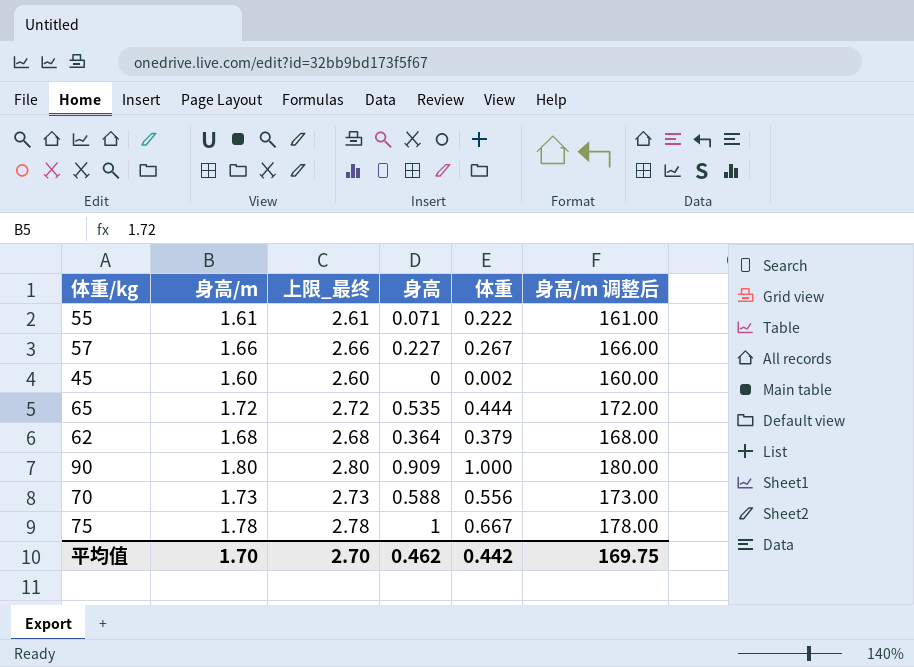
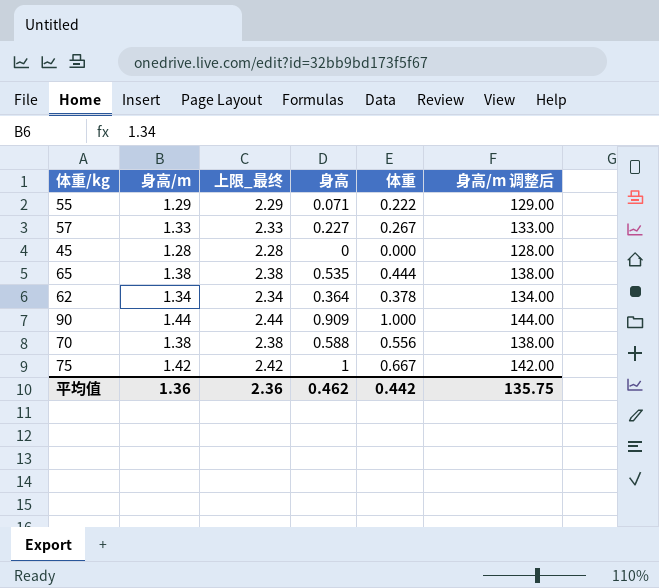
55 | 身高/m: 1.61 -> 1.29
55 | 上限_最终: 2.61 -> 2.29
55 | 身高/m 调整后: 161.00 -> 129.00
57 | 身高/m: 1.66 -> 1.33
57 | 上限_最终: 2.66 -> 2.33
57 | 身高/m 调整后: 166.00 -> 133.00
45 | 身高/m: 1.60 -> 1.28
45 | 上限_最终: 2.60 -> 2.28
45 | 体重: 0.002 -> 0.000
45 | 身高/m 调整后: 160.00 -> 128.00
65 | 身高/m: 1.72 -> 1.38
65 | 上限_最终: 2.72 -> 2.38
65 | 身高/m 调整后: 172.00 -> 138.00
62 | 身高/m: 1.68 -> 1.34
62 | 上限_最终: 2.68 -> 2.34
62 | 体重: 0.379 -> 0.378
62 | 身高/m 调整后: 168.00 -> 134.00
90 | 身高/m: 1.80 -> 1.44
90 | 上限_最终: 2.80 -> 2.44
90 | 身高/m 调整后: 180.00 -> 144.00
70 | 身高/m: 1.73 -> 1.38
70 | 上限_最终: 2.73 -> 2.38
70 | 身高/m 调整后: 173.00 -> 138.00
75 | 身高/m: 1.78 -> 1.42
75 | 上限_最终: 2.78 -> 2.42
75 | 身高/m 调整后: 178.00 -> 142.00
平均值 | 身高/m: 1.70 -> 1.36
平均值 | 上限_最终: 2.70 -> 2.36
平均值 | 身高/m 调整后: 169.75 -> 135.75

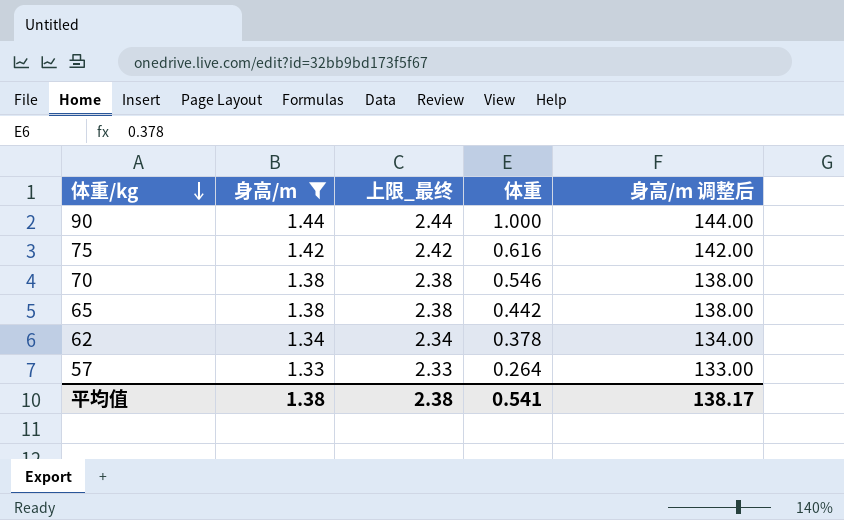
filter: none -> 身高/m >= 1.33
row order: none -> 体重/kg descending
column 身高 | position: 4 -> none
75 | 体重: 0.667 -> 0.616
70 | 体重: 0.556 -> 0.546
65 | 体重: 0.444 -> 0.442
57 | 体重: 0.267 -> 0.264
平均值 | 身高/m: 1.36 -> 1.38
平均值 | 上限_最终: 2.36 -> 2.38
平均值 | 体重: 0.442 -> 0.541
平均值 | 身高/m 调整后: 135.75 -> 138.17

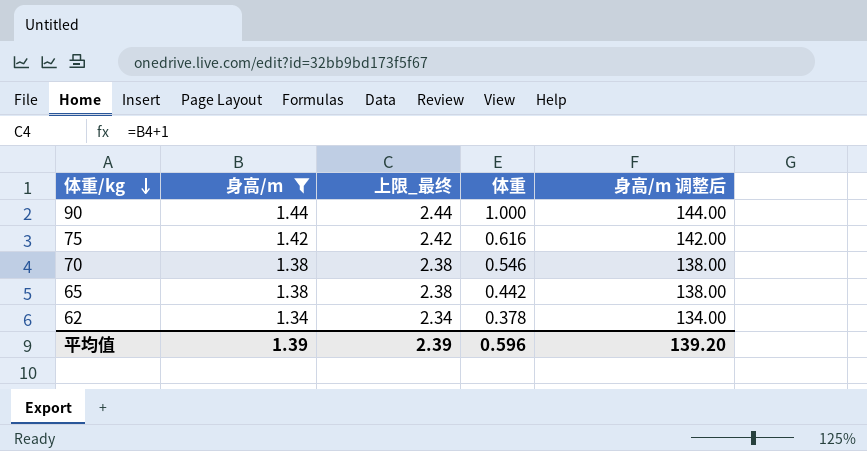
row 57: 1.33 | 2.33 | 0.264 | 133.00 -> none
平均值 | 身高/m: 1.38 -> 1.39
平均值 | 上限_最终: 2.38 -> 2.39
平均值 | 体重: 0.541 -> 0.596
平均值 | 身高/m 调整后: 138.17 -> 139.20

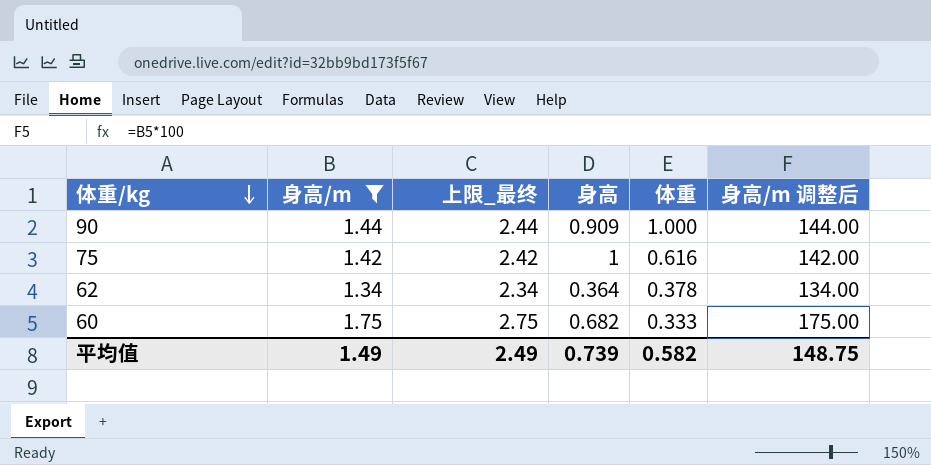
column 身高 | position: none -> 4
row 70: 1.38 | 2.38 | 0.546 | 138.00 -> none
row 65: 1.38 | 2.38 | 0.442 | 138.00 -> none
row 60: none -> 1.75 | 2.75 | 0.682 | 0.333 | 175.00
平均值 | 身高/m: 1.39 -> 1.49
平均值 | 上限_最终: 2.39 -> 2.49
平均值 | 体重: 0.596 -> 0.582
平均值 | 身高/m 调整后: 139.20 -> 148.75

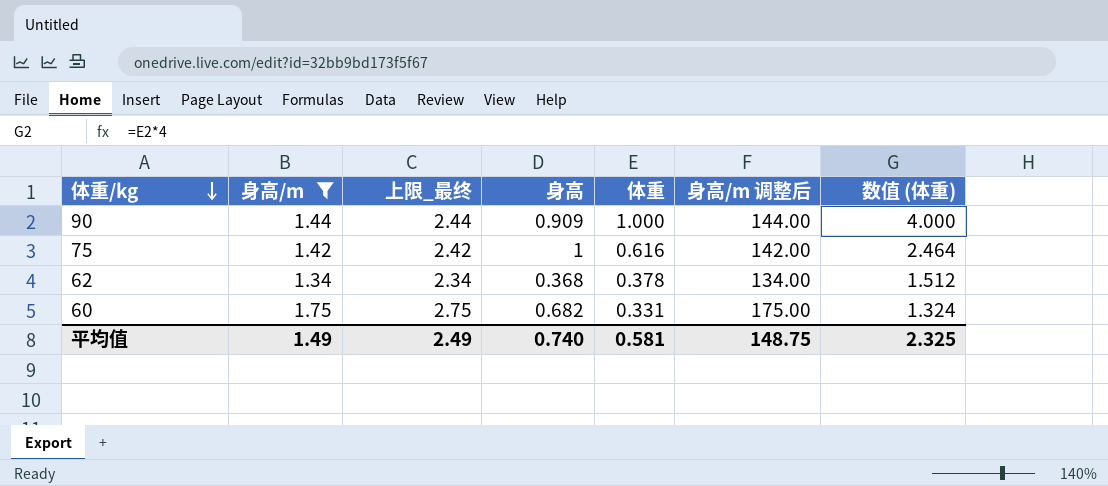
column 数值 (体重) | formula: none -> [体重] * 4
62 | 身高: 0.364 -> 0.368
60 | 体重: 0.333 -> 0.331
平均值 | 身高: 0.739 -> 0.740
平均值 | 体重: 0.582 -> 0.581

